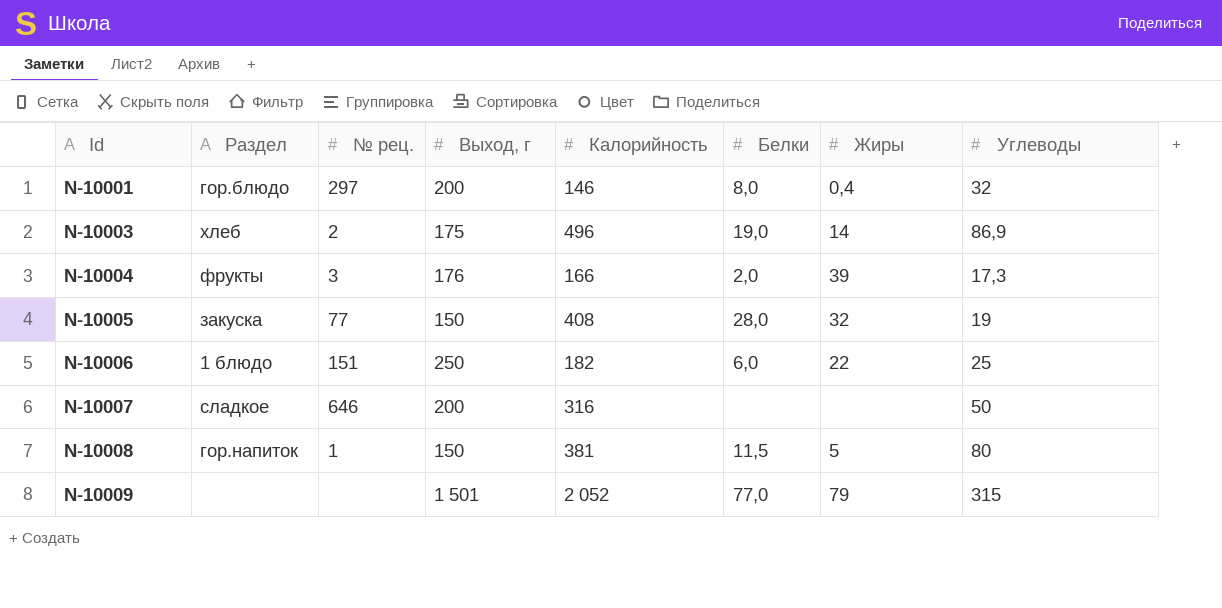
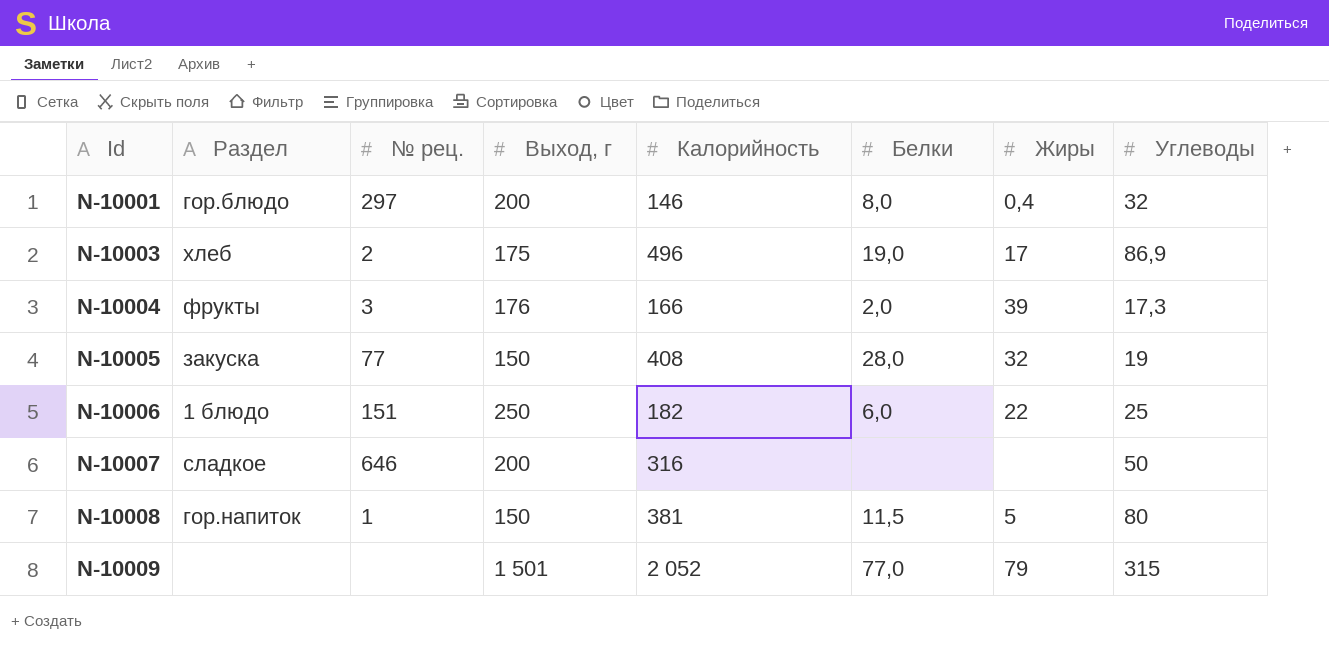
N-10003 | Жиры: 14 -> 17

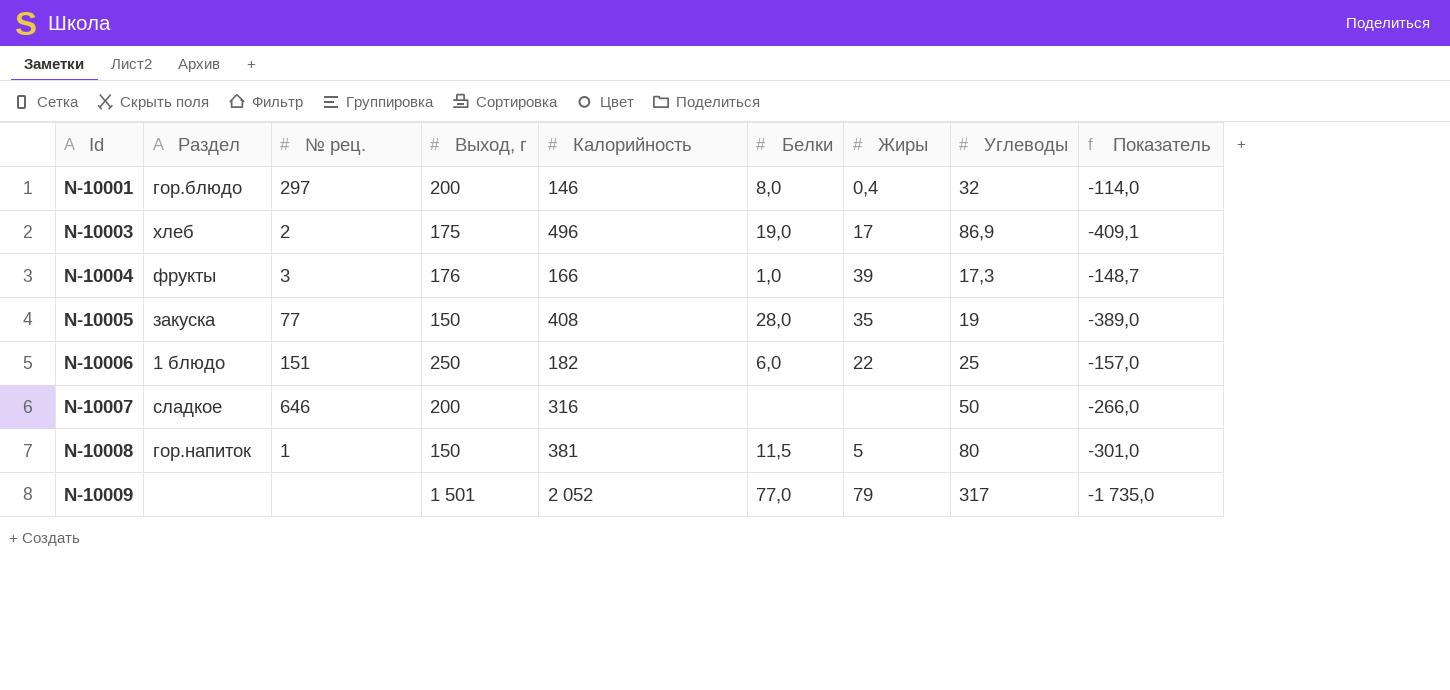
column Показатель | formula: none -> [Углеводы] - [Калорийность]
N-10004 | Белки: 2,0 -> 1,0
N-10005 | Жиры: 32 -> 35
N-10009 | Углеводы: 315 -> 317

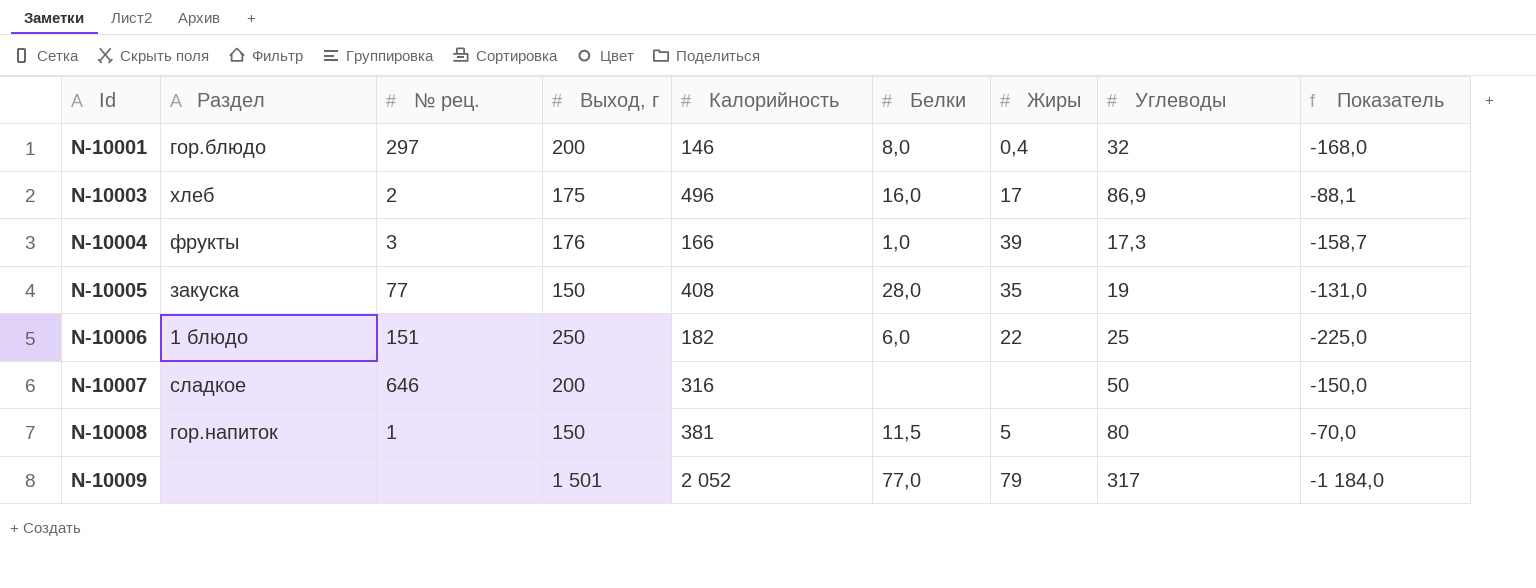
column Показатель | formula: [Углеводы] - [Калорийность] -> [Углеводы] - [Выход, г]
N-10003 | Белки: 19,0 -> 16,0

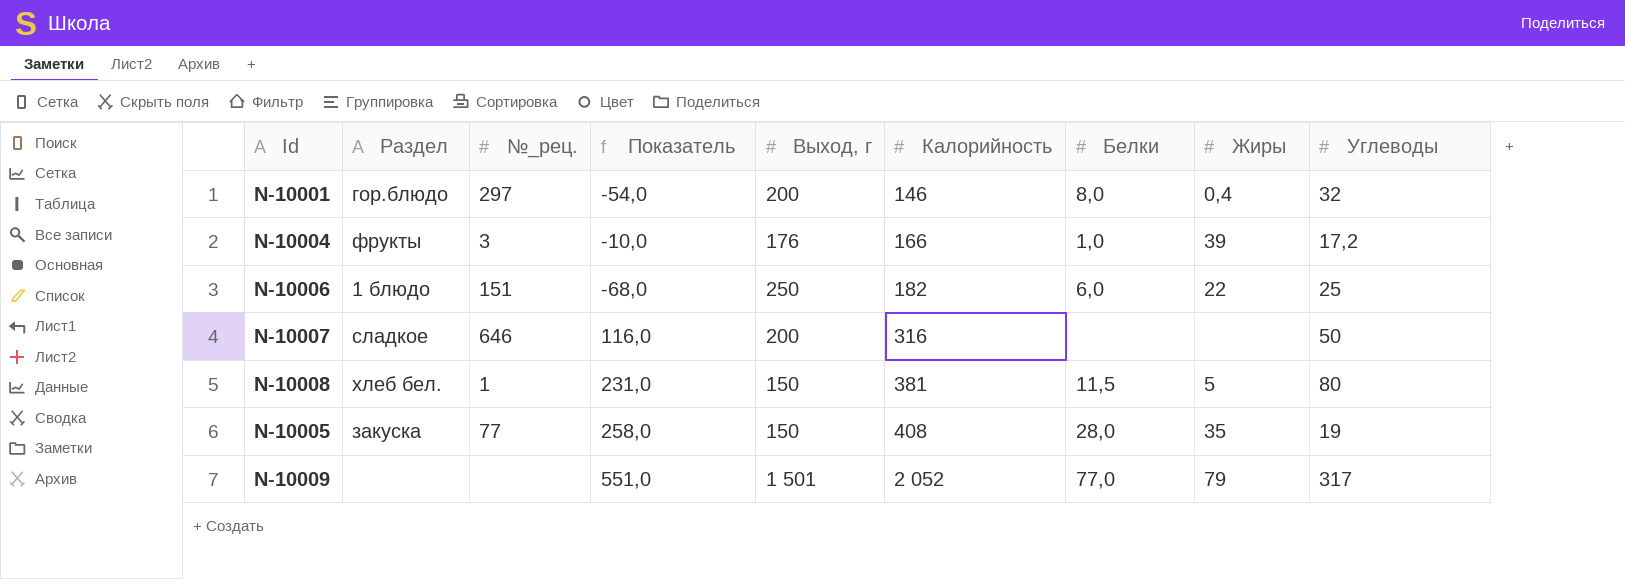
row order: Id ascending -> Калорийность ascending
column name: № рец. -> №_рец.
column Показатель | formula: [Углеводы] - [Выход, г] -> [Калорийность] - [Выход, г]
column Показатель | position: 9 -> 4
row N-10003: хлеб | 2 | 175 | 496 | 16,0 | 17 | 86,9 | -88,1 -> none
N-10004 | Углеводы: 17,3 -> 17,2
N-10008 | Раздел: гор.напиток -> хлеб бел.

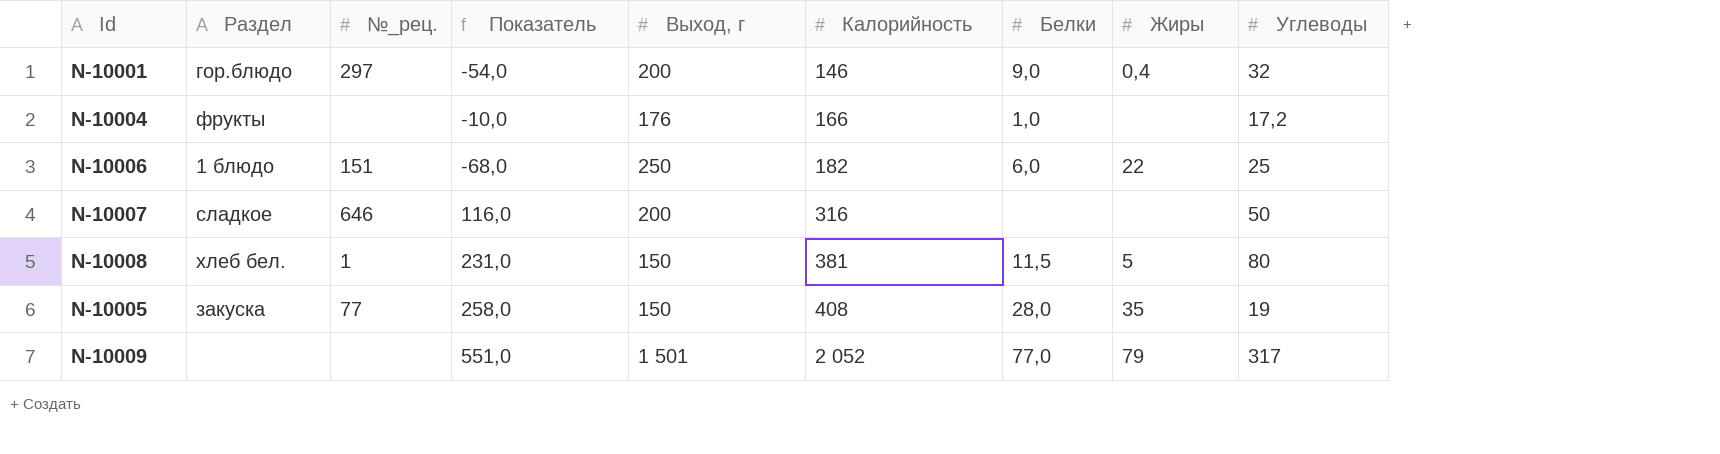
N-10001 | Белки: 8,0 -> 9,0
N-10004 | №_рец.: 3 -> none
N-10004 | Жиры: 39 -> none

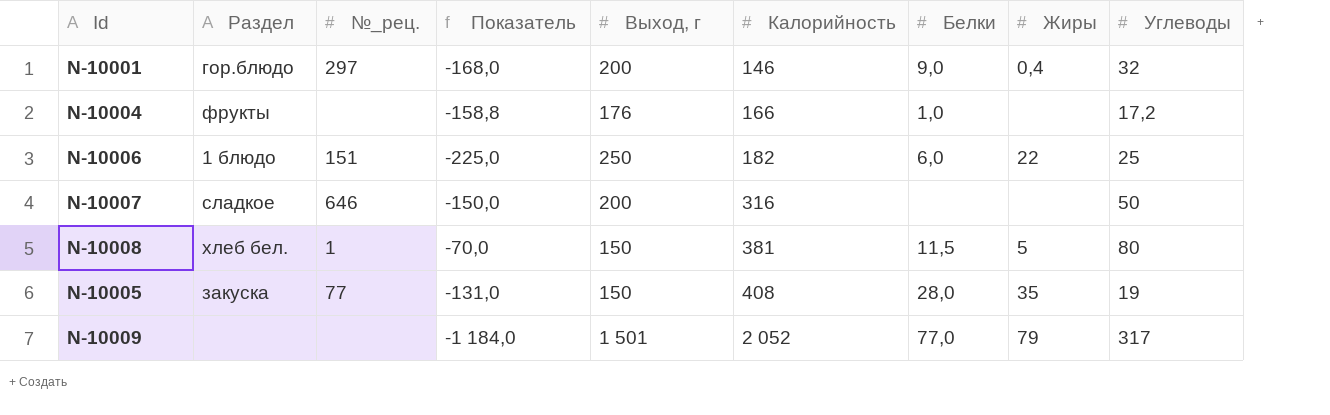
column Показатель | formula: [Калорийность] - [Выход, г] -> [Углеводы] - [Выход, г]

